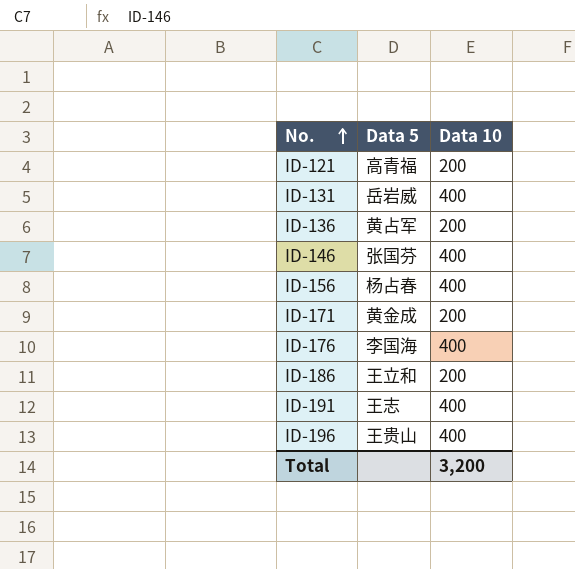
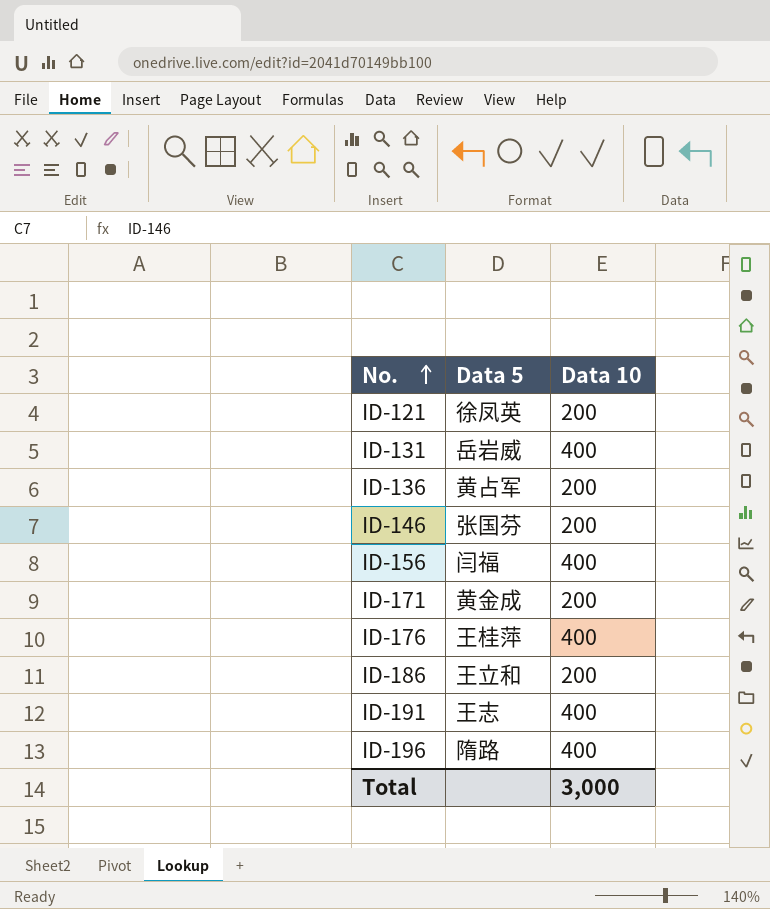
ID-121 | Data 5: 高青福 -> 徐凤英
ID-146 | Data 10: 400 -> 200
ID-156 | Data 5: 杨占春 -> 闫福
ID-176 | Data 5: 李国海 -> 王桂萍
ID-196 | Data 5: 王贵山 -> 隋路
Total | Data 10: 3,200 -> 3,000

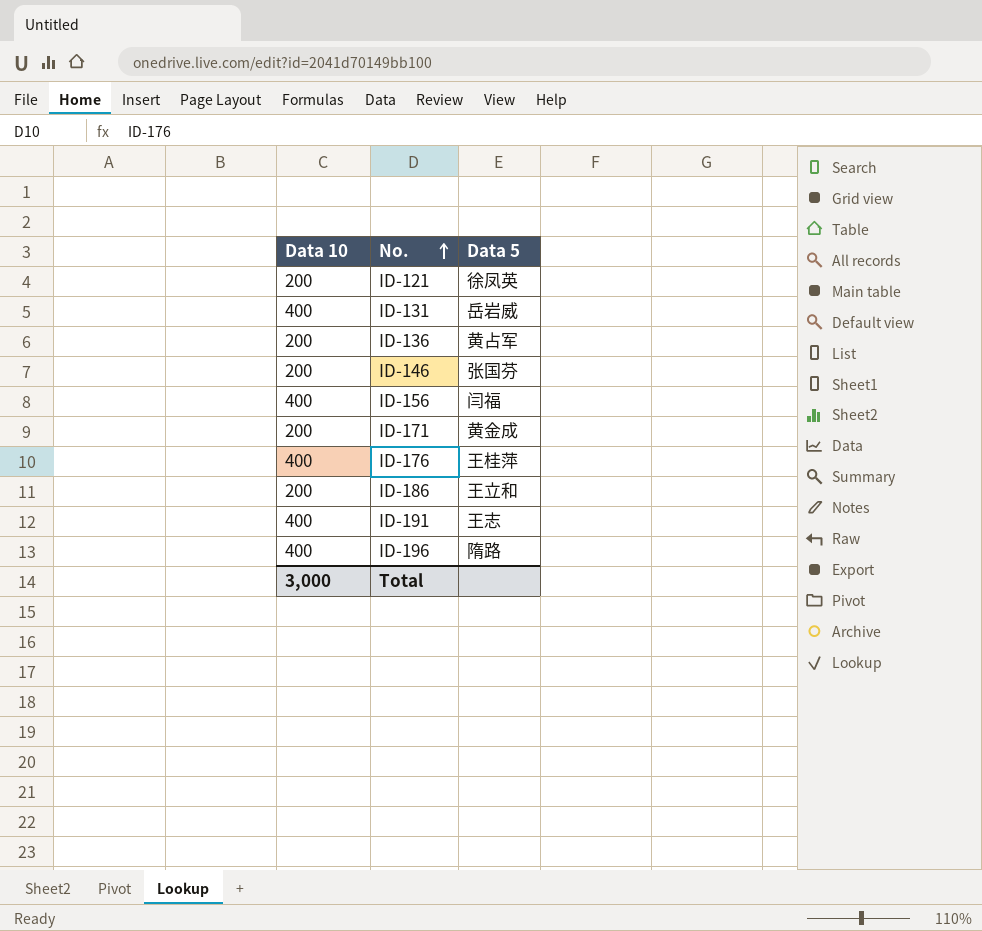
column Data 10 | position: 3 -> 1

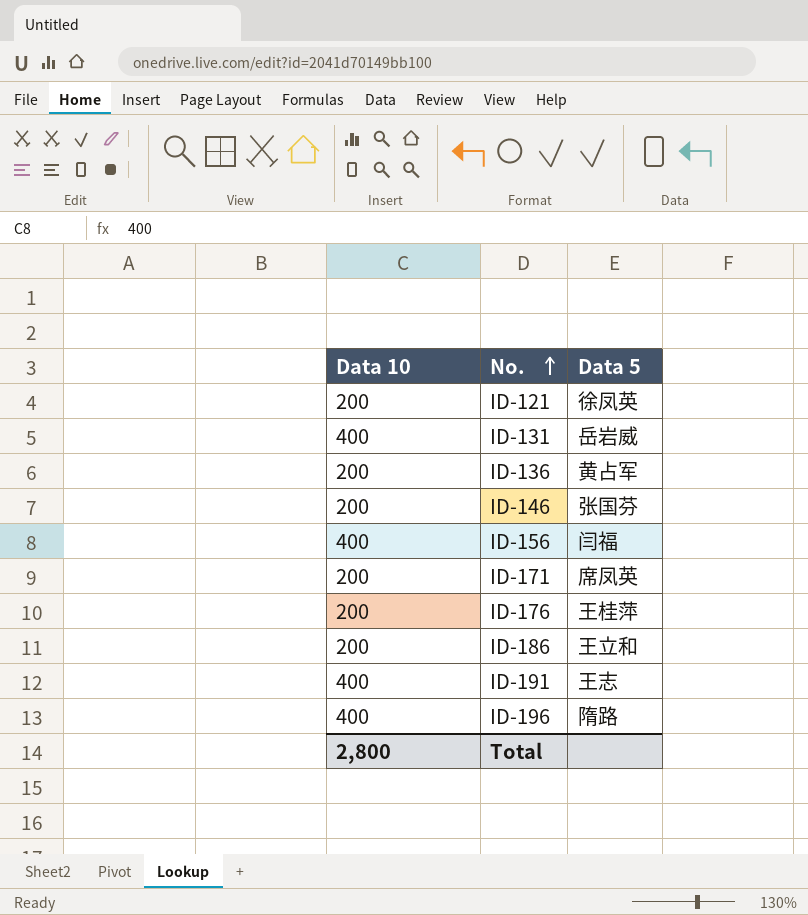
ID-171 | Data 5: 黄金成 -> 席凤英
ID-176 | Data 10: 400 -> 200
Total | Data 10: 3,000 -> 2,800

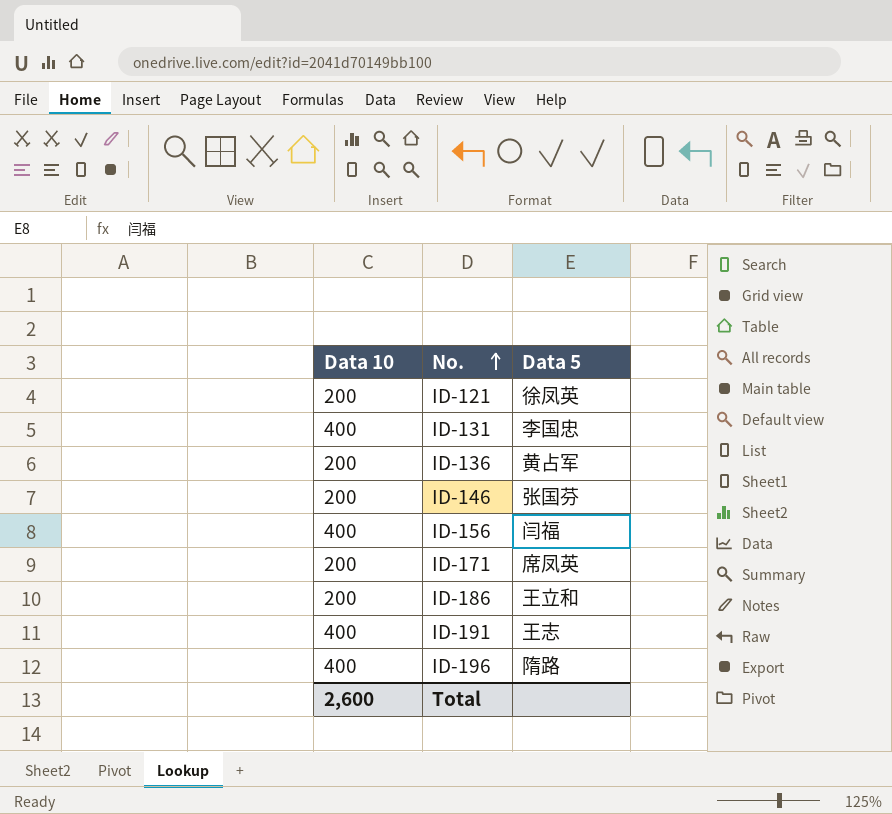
row ID-176: 200 | 王桂萍 -> none
ID-131 | Data 5: 岳岩威 -> 李国忠
Total | Data 10: 2,800 -> 2,600

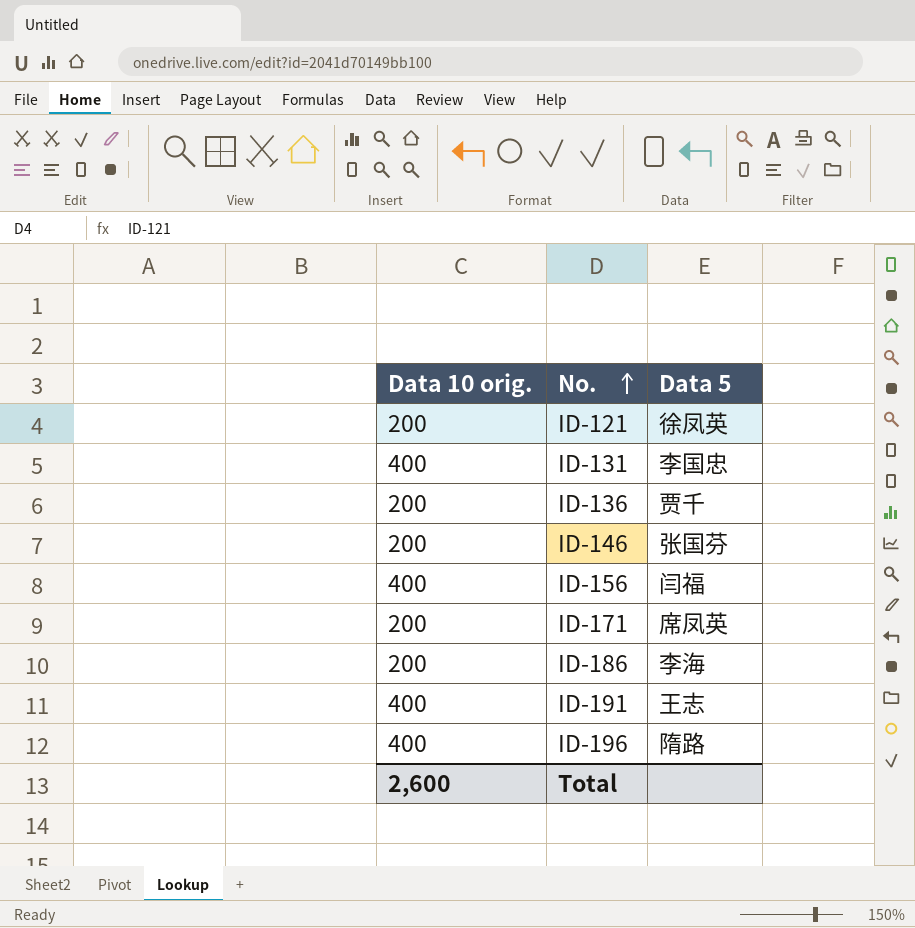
column name: Data 10 -> Data 10 orig.
ID-136 | Data 5: 黄占军 -> 贾千
ID-186 | Data 5: 王立和 -> 李海

